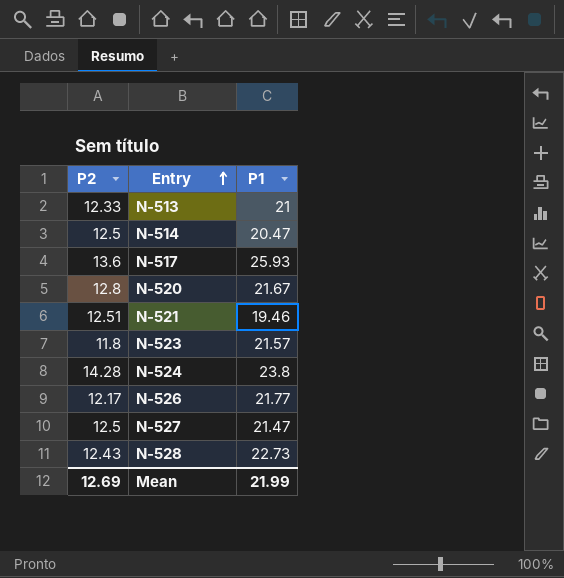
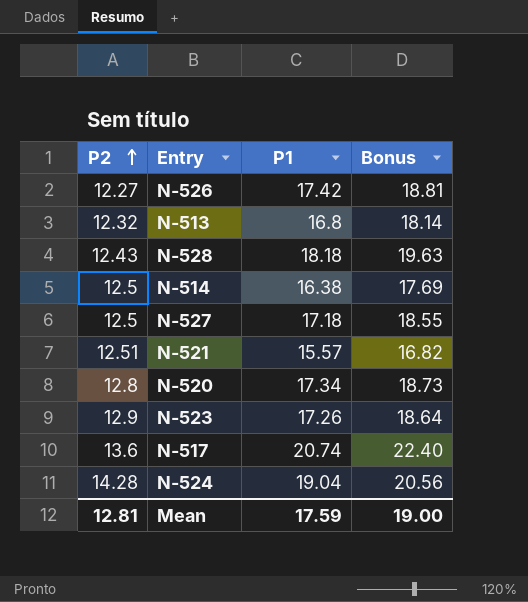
row order: Entry ascending -> P2 ascending
column Bonus | formula: none -> [P1] * 1.08
N-526 | P2: 12.17 -> 12.27
N-526 | P1: 21.77 -> 17.42
N-513 | P2: 12.33 -> 12.32
N-513 | P1: 21 -> 16.8
N-528 | P1: 22.73 -> 18.18
N-514 | P1: 20.47 -> 16.38
N-527 | P1: 21.47 -> 17.18
N-521 | P1: 19.46 -> 15.57
N-520 | P1: 21.67 -> 17.34
N-523 | P2: 11.8 -> 12.9
N-523 | P1: 21.57 -> 17.26
N-517 | P1: 25.93 -> 20.74
N-524 | P1: 23.8 -> 19.04
Mean | P2: 12.69 -> 12.81
Mean | P1: 21.99 -> 17.59

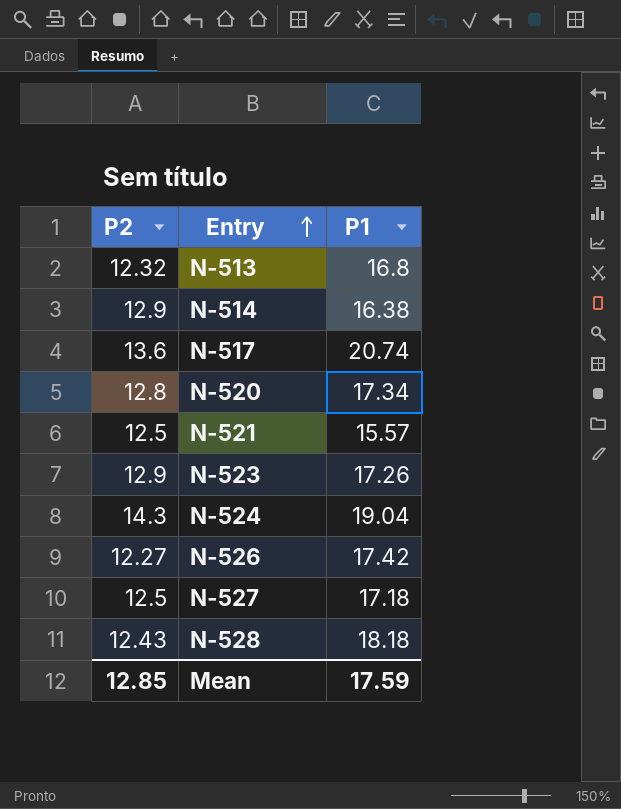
row order: P2 ascending -> Entry ascending
column Bonus | formula: [P1] * 1.08 -> none
N-514 | P2: 12.5 -> 12.9
N-521 | P2: 12.51 -> 12.5
N-524 | P2: 14.28 -> 14.3
Mean | P2: 12.81 -> 12.85

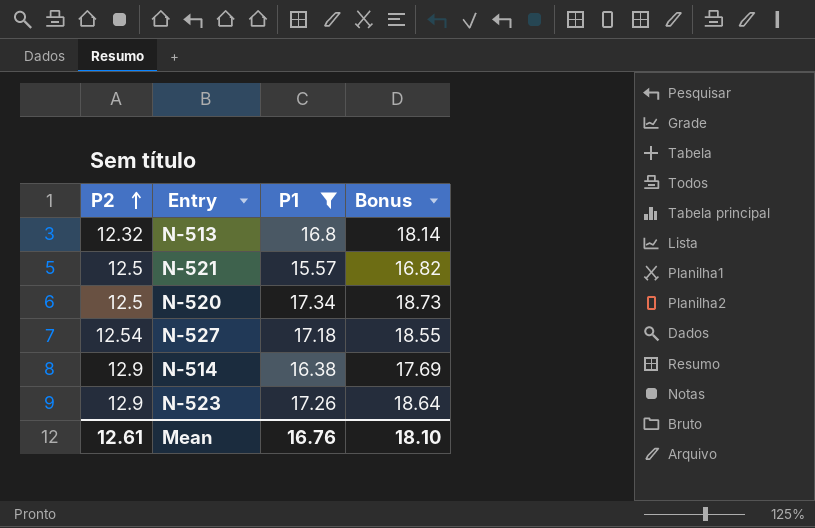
filter: none -> P1 <= 17.34
row order: Entry ascending -> P2 ascending
column Bonus | formula: none -> [P1] * 1.08
N-520 | P2: 12.8 -> 12.5
N-527 | P2: 12.5 -> 12.54
Mean | P2: 12.85 -> 12.61
Mean | P1: 17.59 -> 16.76

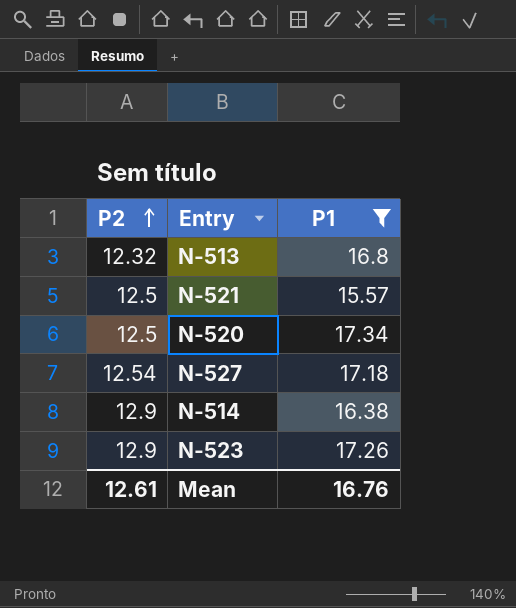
column Bonus | formula: [P1] * 1.08 -> none

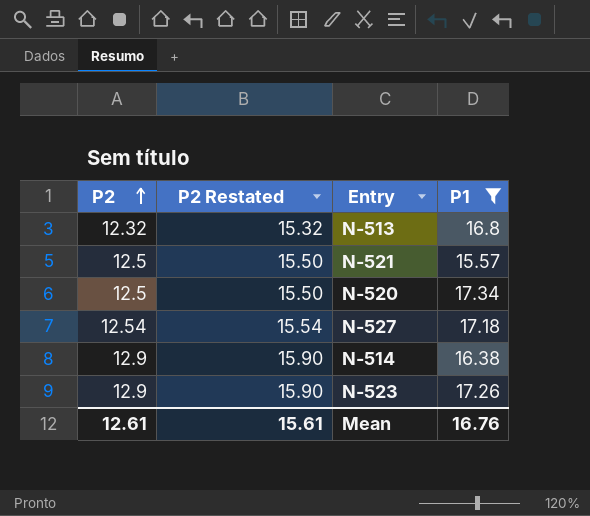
column P2 Restated | formula: none -> [P2] + 3

